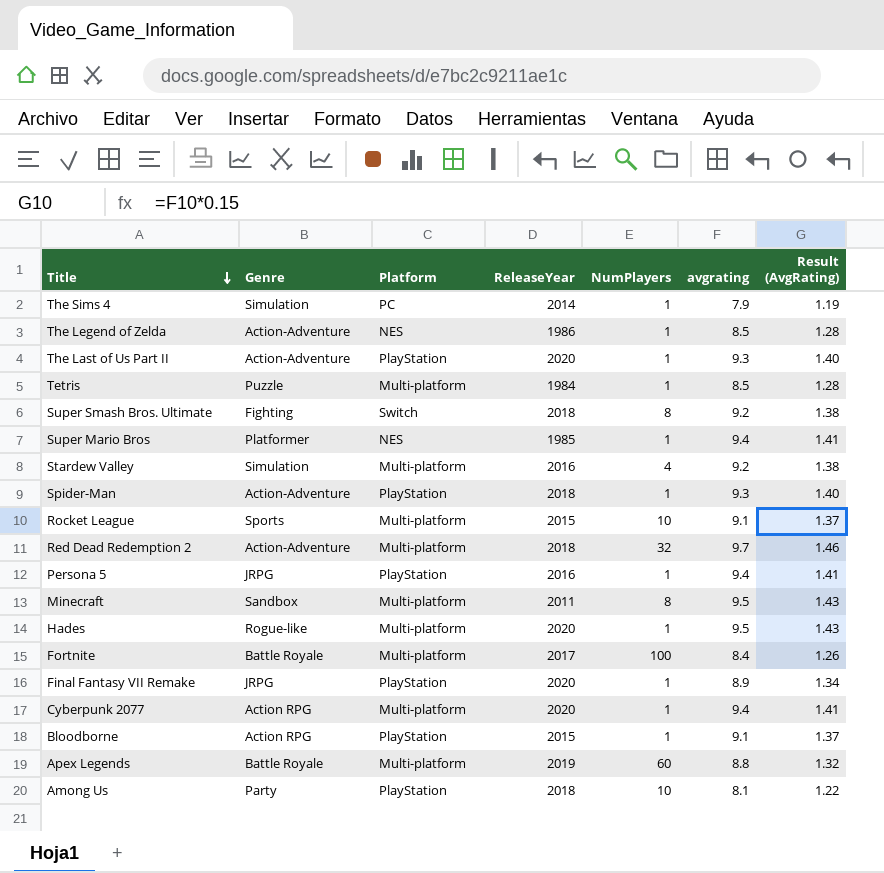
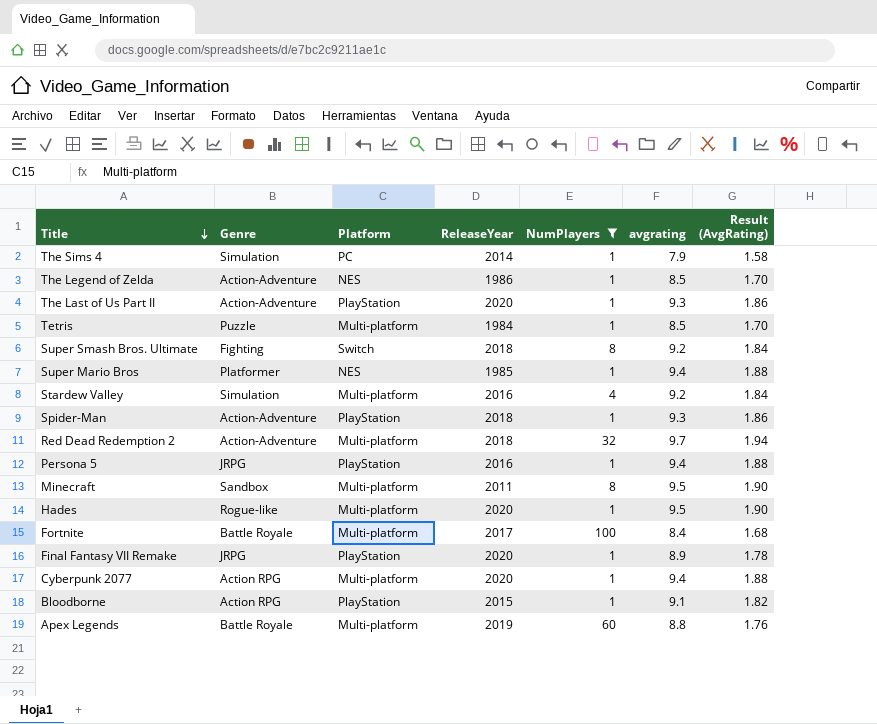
filter: none -> NumPlayers != 10
column Result (AvgRating) | formula: [avgrating] * 0.15 -> [avgrating] * 0.2

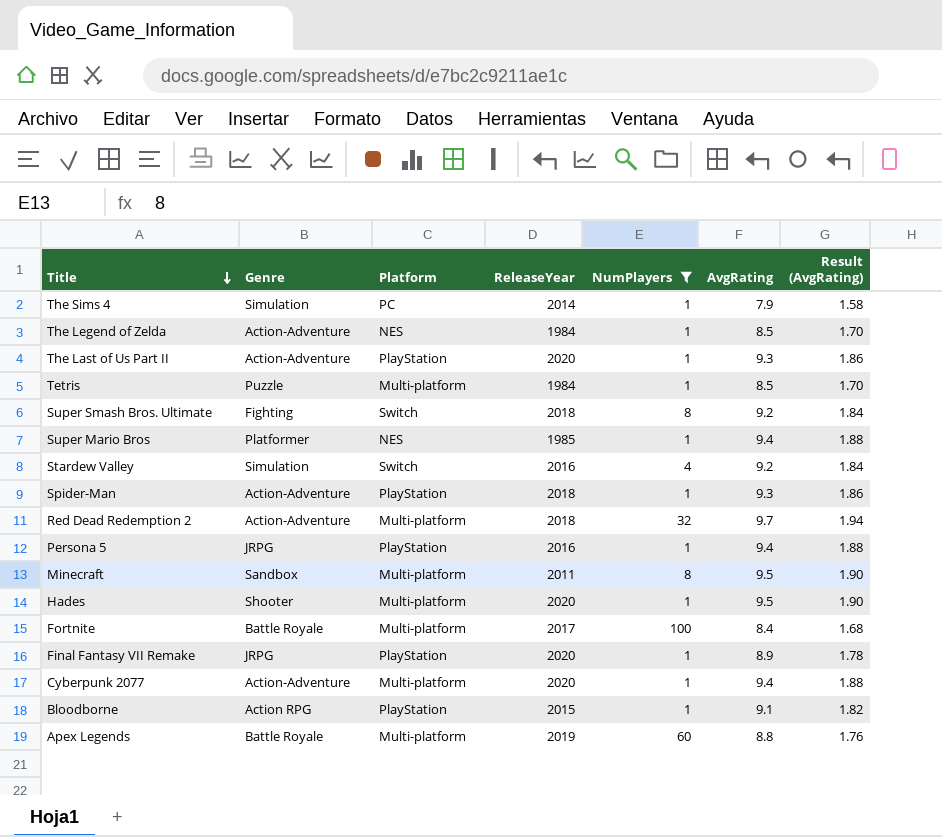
column name: avgrating -> AvgRating
The Legend of Zelda | ReleaseYear: 1986 -> 1984
Stardew Valley | Platform: Multi-platform -> Switch
Hades | Genre: Rogue-like -> Shooter
Cyberpunk 2077 | Genre: Action RPG -> Action-Adventure

